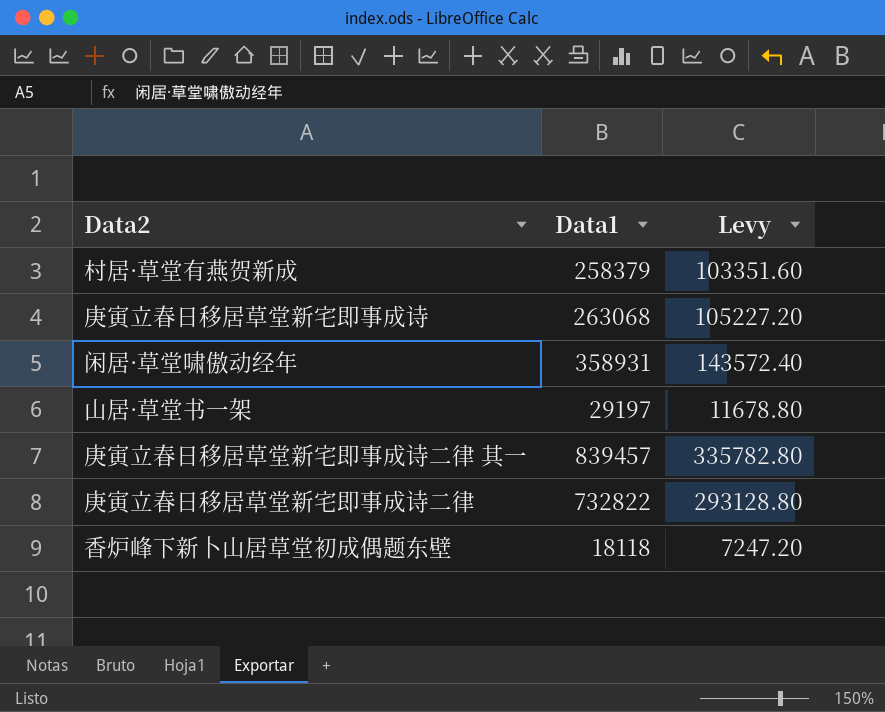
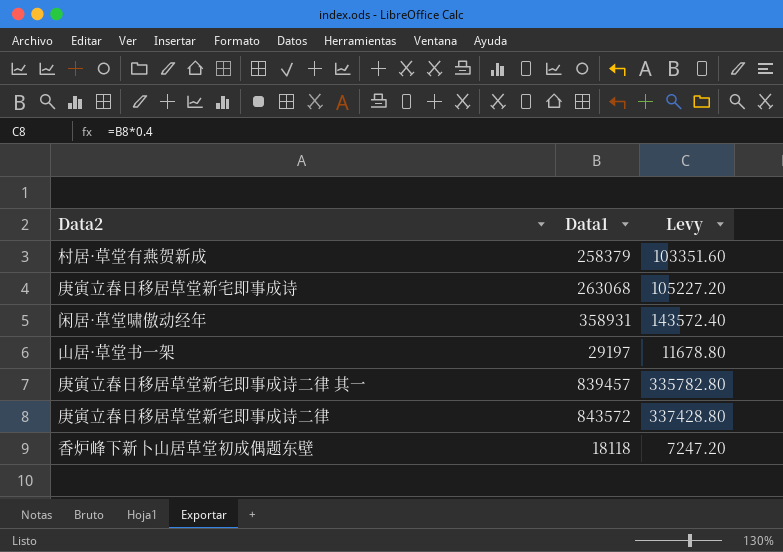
庚寅立春日移居草堂新宅即事成诗二律 | Data1: 732822 -> 843572
庚寅立春日移居草堂新宅即事成诗二律 | Levy: 293128.80 -> 337428.80

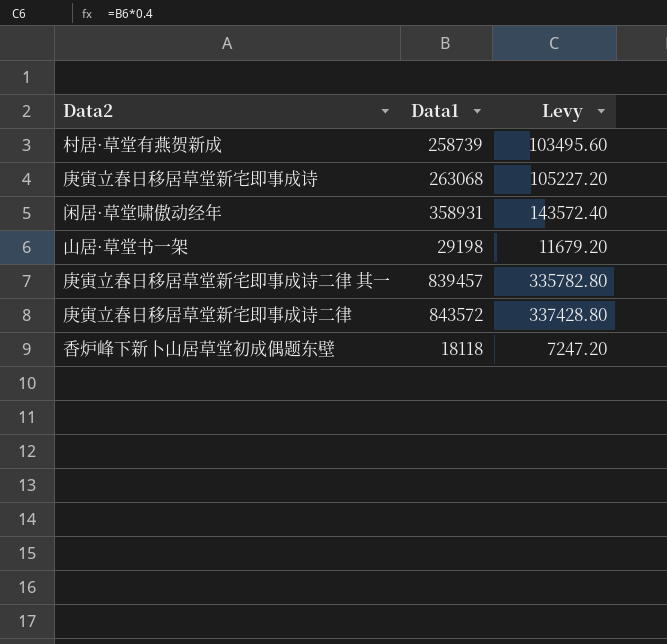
村居·草堂有燕贺新成 | Data1: 258379 -> 258739
村居·草堂有燕贺新成 | Levy: 103351.60 -> 103495.60
山居·草堂书一架 | Data1: 29197 -> 29198
山居·草堂书一架 | Levy: 11678.80 -> 11679.20

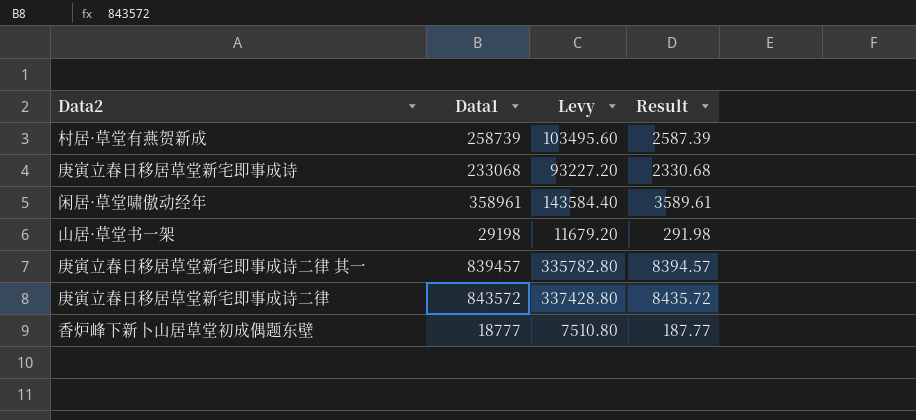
column Result | formula: none -> [Data1] * 0.01
庚寅立春日移居草堂新宅即事成诗 | Data1: 263068 -> 233068
庚寅立春日移居草堂新宅即事成诗 | Levy: 105227.20 -> 93227.20
闲居·草堂啸傲动经年 | Data1: 358931 -> 358961
闲居·草堂啸傲动经年 | Levy: 143572.40 -> 143584.40
香炉峰下新卜山居草堂初成偶题东壁 | Data1: 18118 -> 18777
香炉峰下新卜山居草堂初成偶题东壁 | Levy: 7247.20 -> 7510.80

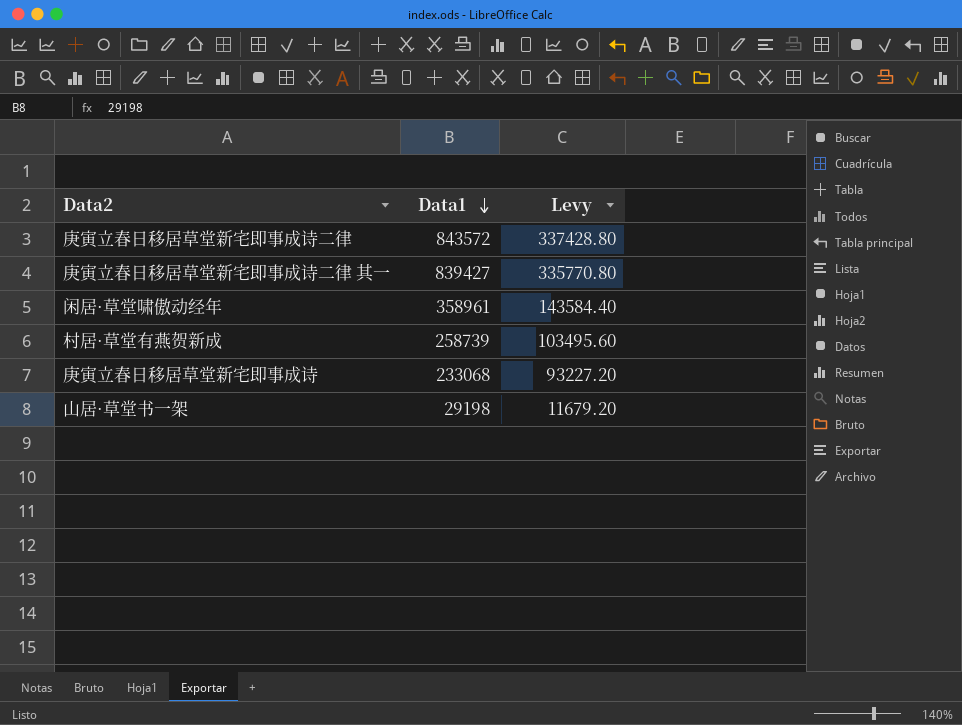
row order: none -> Data1 descending
column Result | formula: [Data1] * 0.01 -> none
row 香炉峰下新卜山居草堂初成偶题东壁: 18777 | 7510.80 | 187.77 -> none
庚寅立春日移居草堂新宅即事成诗二律 其一 | Data1: 839457 -> 839427
庚寅立春日移居草堂新宅即事成诗二律 其一 | Levy: 335782.80 -> 335770.80

